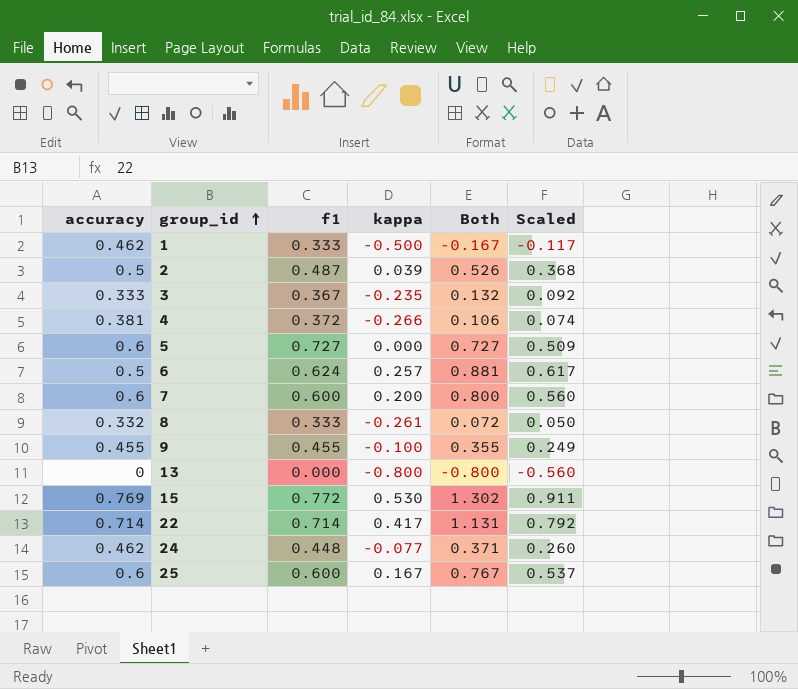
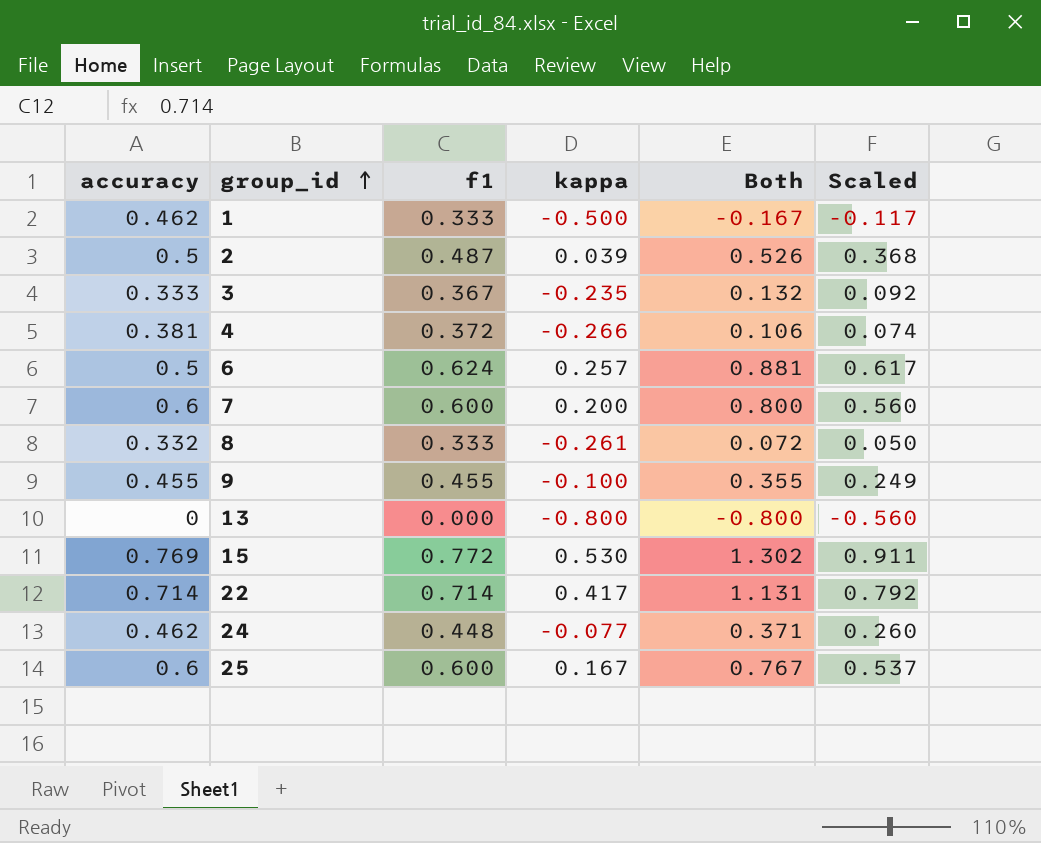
row 5: 0.6 | 0.727 | 0.000 | 0.727 | 0.509 -> none

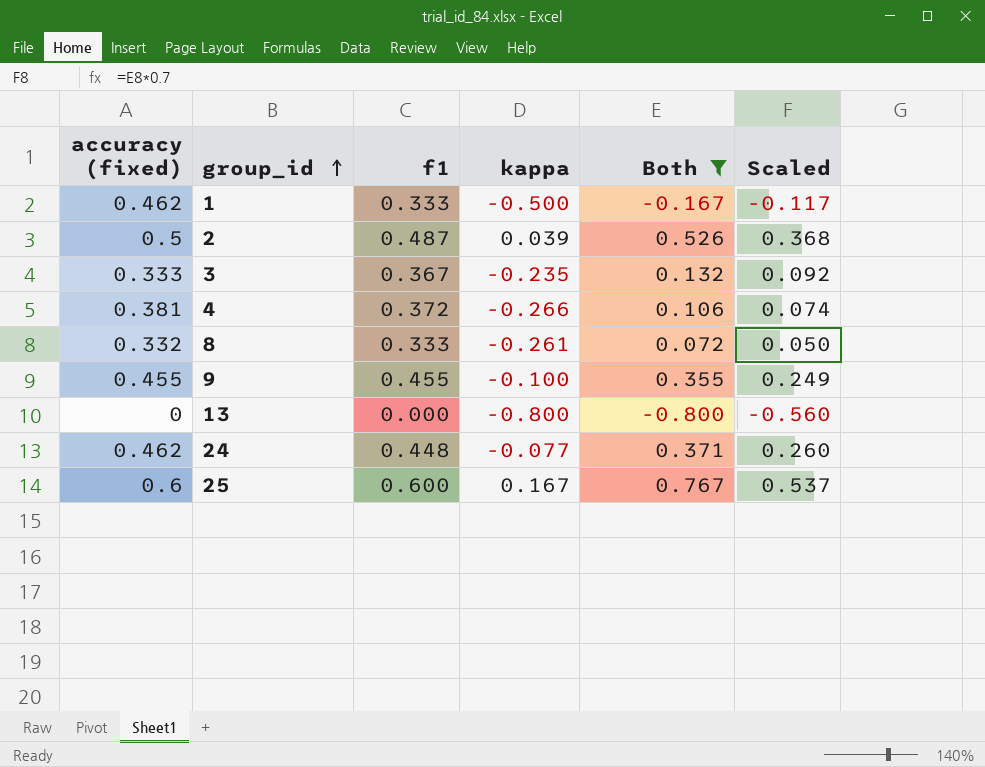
filter: none -> Both <= 0.767
column name: accuracy -> accuracy (fixed)

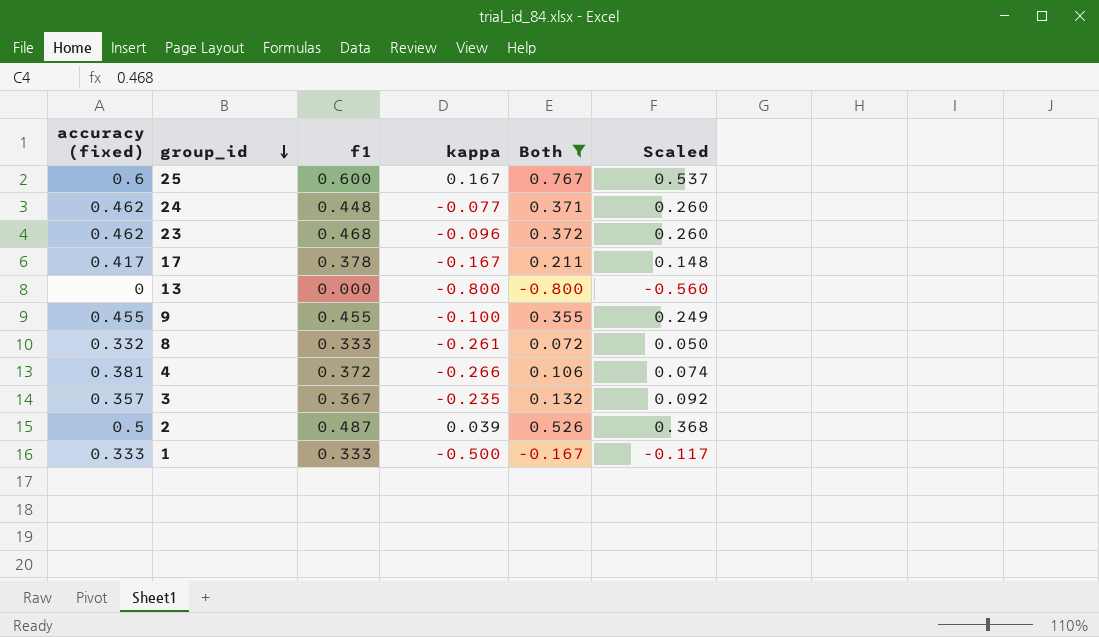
row order: group_id ascending -> group_id descending
row 23: none -> 0.462 | 0.468 | -0.096 | 0.372 | 0.260
row 17: none -> 0.417 | 0.378 | -0.167 | 0.211 | 0.148
3 | accuracy (fixed): 0.333 -> 0.357
1 | accuracy (fixed): 0.462 -> 0.333

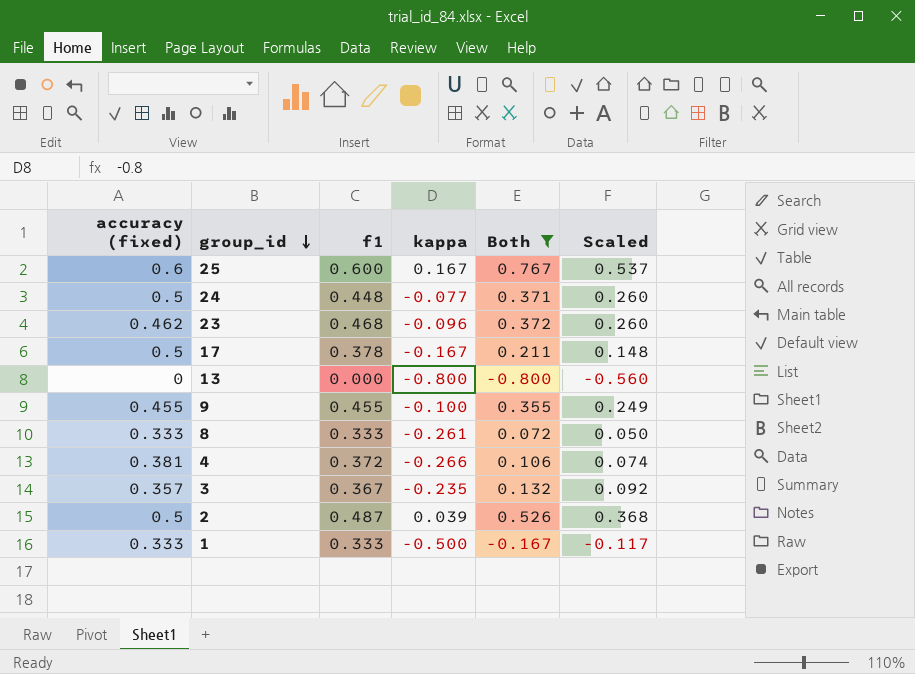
24 | accuracy (fixed): 0.462 -> 0.5
17 | accuracy (fixed): 0.417 -> 0.5
8 | accuracy (fixed): 0.332 -> 0.333

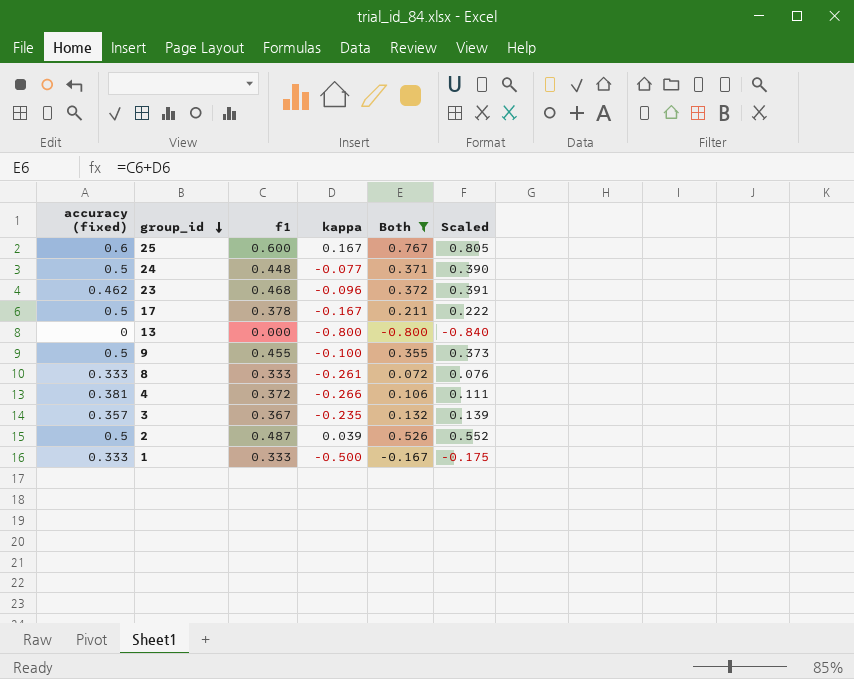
column Scaled | formula: [Both] * 0.7 -> [Both] * 1.05
9 | accuracy (fixed): 0.455 -> 0.5

